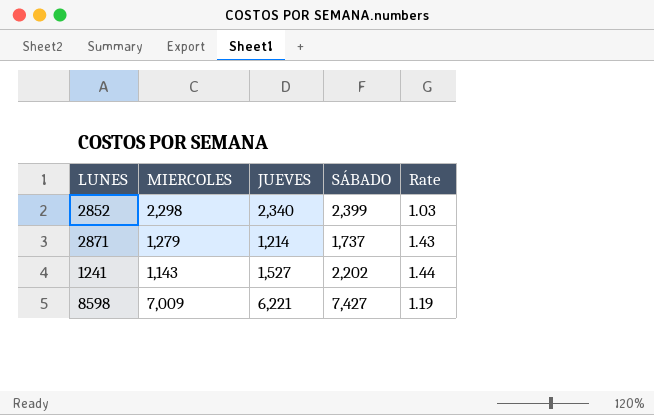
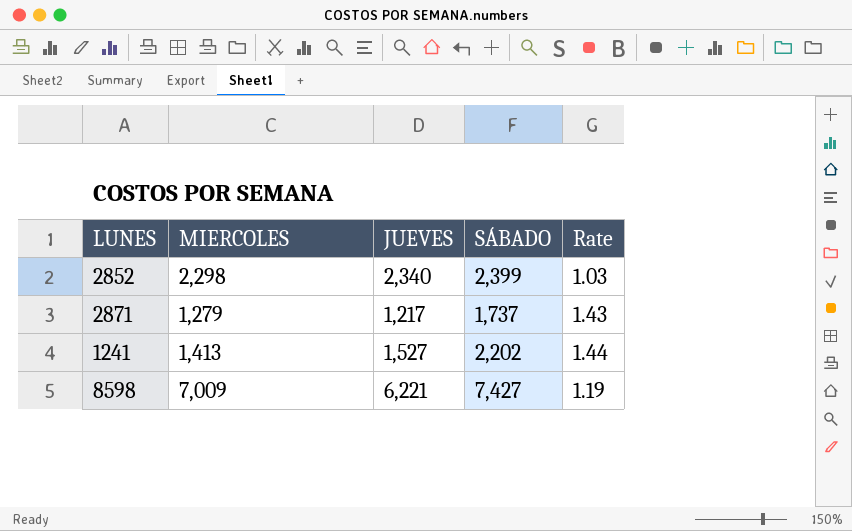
2871 | JUEVES: 1,214 -> 1,217
1241 | MIERCOLES: 1,143 -> 1,413

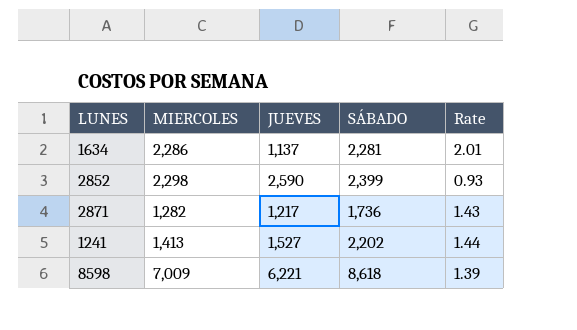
row 1634: none -> 2,286 | 1,137 | 2,281 | 2.01
2852 | JUEVES: 2,340 -> 2,590
2852 | Rate: 1.03 -> 0.93
2871 | MIERCOLES: 1,279 -> 1,282
2871 | SÁBADO: 1,737 -> 1,736
8598 | SÁBADO: 7,427 -> 8,618
8598 | Rate: 1.19 -> 1.39

